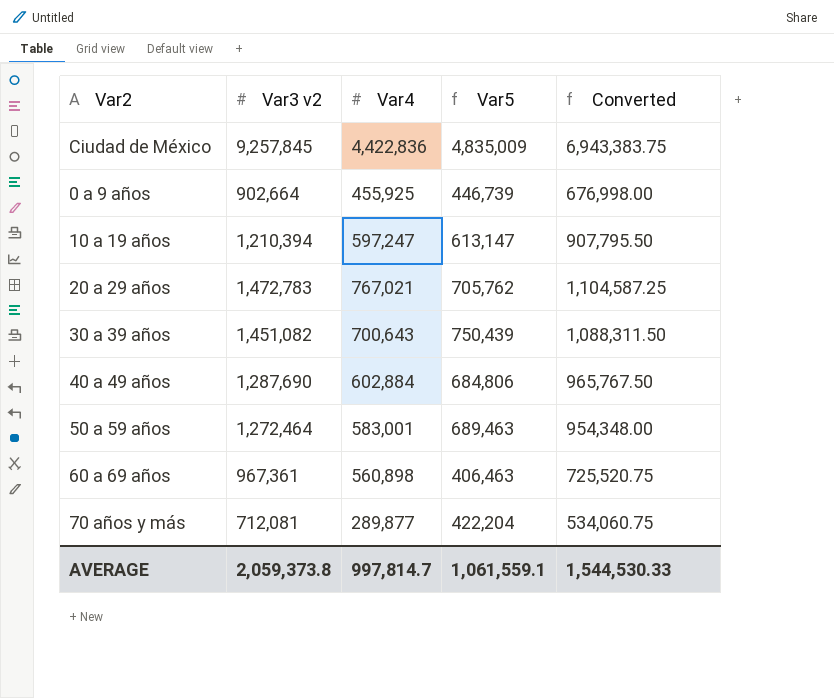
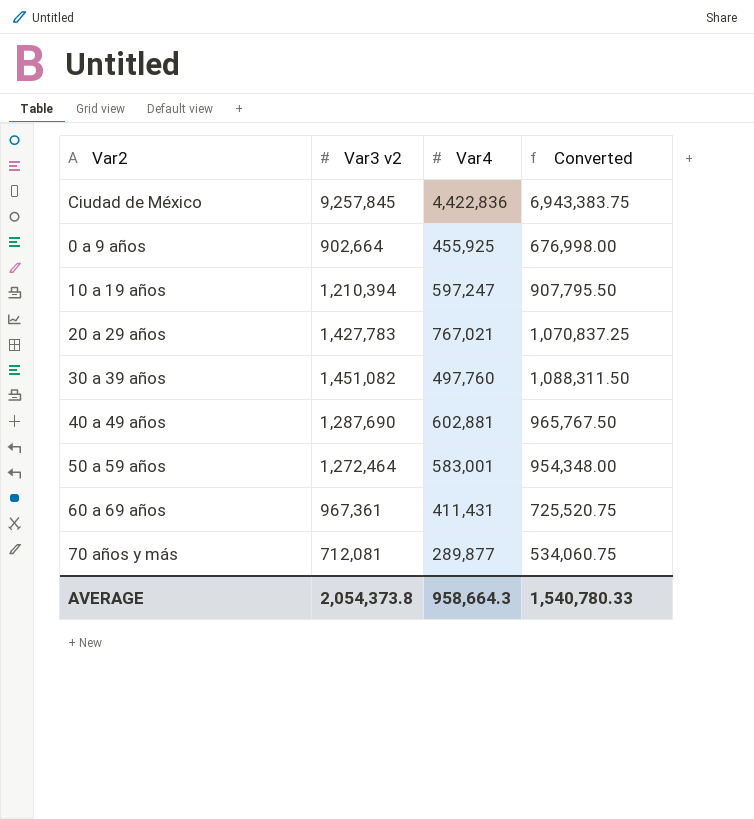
column Var5 | formula: [Var3 v2] - [Var4] -> none
20 a 29 años | Var3 v2: 1,472,783 -> 1,427,783
20 a 29 años | Converted: 1,104,587.25 -> 1,070,837.25
30 a 39 años | Var4: 700,643 -> 497,760
40 a 49 años | Var4: 602,884 -> 602,881
60 a 69 años | Var4: 560,898 -> 411,431
AVERAGE | Var3 v2: 2,059,373.8 -> 2,054,373.8
AVERAGE | Var4: 997,814.7 -> 958,664.3
AVERAGE | Converted: 1,544,530.33 -> 1,540,780.33

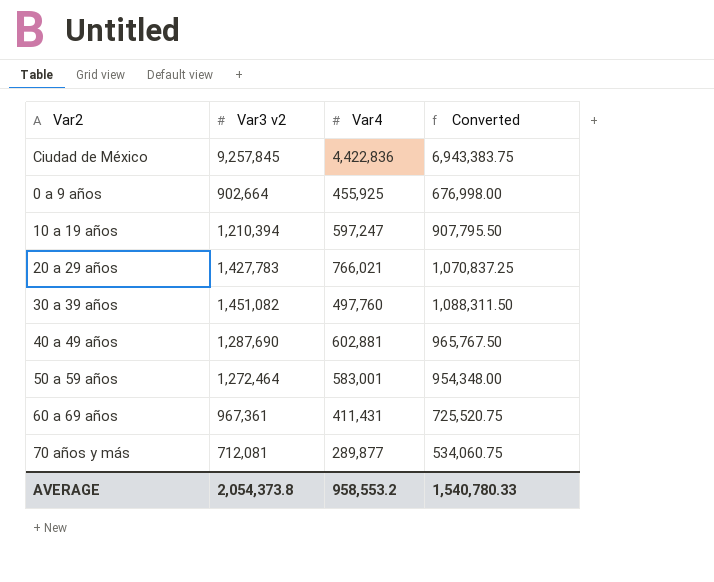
20 a 29 años | Var4: 767,021 -> 766,021
AVERAGE | Var4: 958,664.3 -> 958,553.2

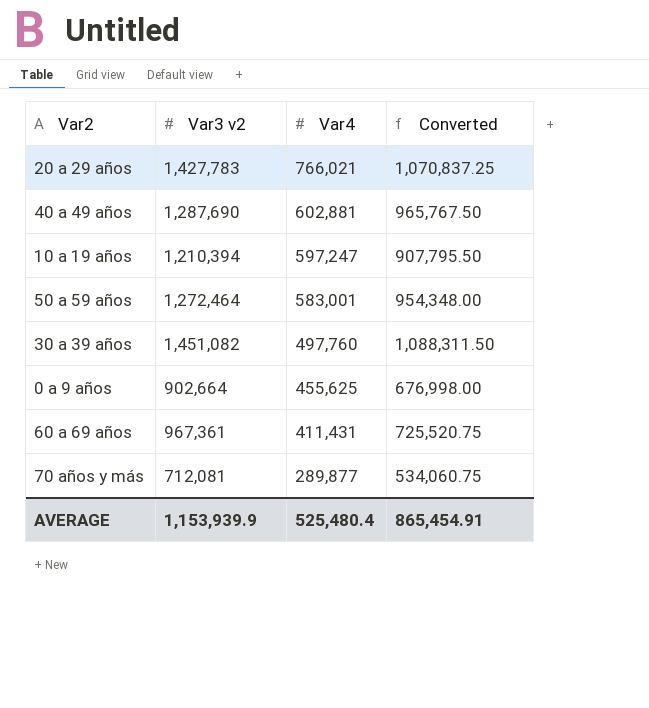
row order: none -> Var4 descending
row Ciudad de México: 9,257,845 | 4,422,836 | 6,943,383.75 -> none
0 a 9 años | Var4: 455,925 -> 455,625
AVERAGE | Var3 v2: 2,054,373.8 -> 1,153,939.9
AVERAGE | Var4: 958,553.2 -> 525,480.4
AVERAGE | Converted: 1,540,780.33 -> 865,454.91

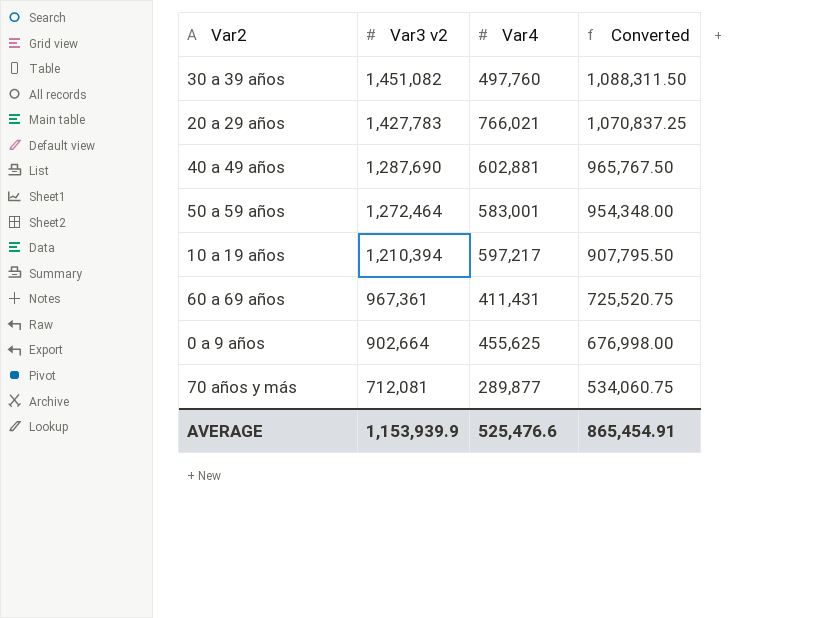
row order: Var4 descending -> Var3 v2 descending
10 a 19 años | Var4: 597,247 -> 597,217
AVERAGE | Var4: 525,480.4 -> 525,476.6

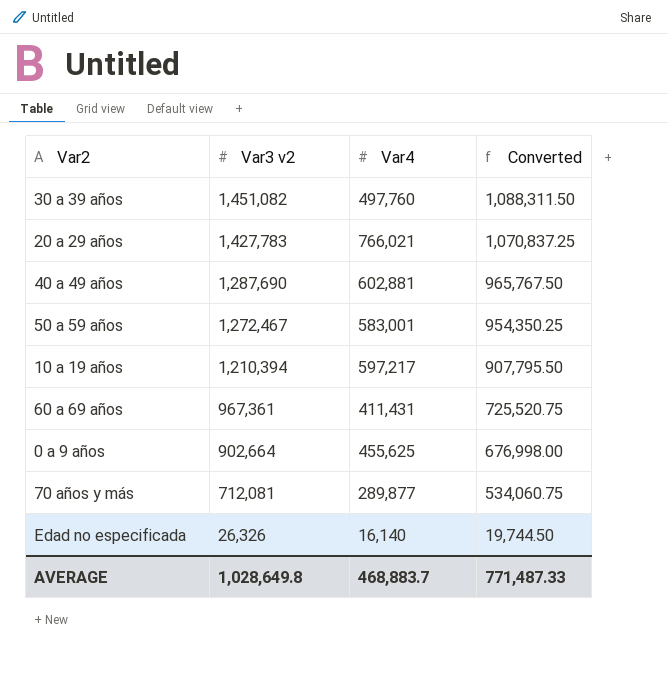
50 a 59 años | Var3 v2: 1,272,464 -> 1,272,467
50 a 59 años | Converted: 954,348.00 -> 954,350.25
row Edad no especificada: none -> 26,326 | 16,140 | 19,744.50
AVERAGE | Var3 v2: 1,153,939.9 -> 1,028,649.8
AVERAGE | Var4: 525,476.6 -> 468,883.7
AVERAGE | Converted: 865,454.91 -> 771,487.33

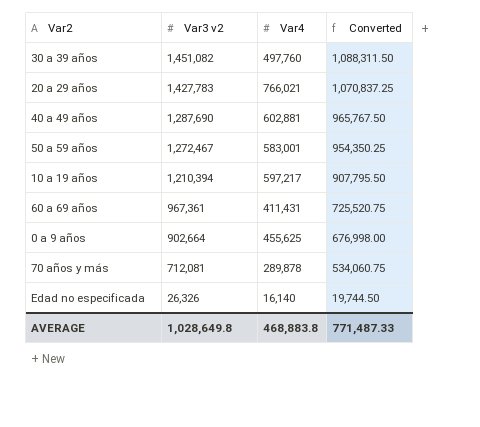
70 años y más | Var4: 289,877 -> 289,878
AVERAGE | Var4: 468,883.7 -> 468,883.8

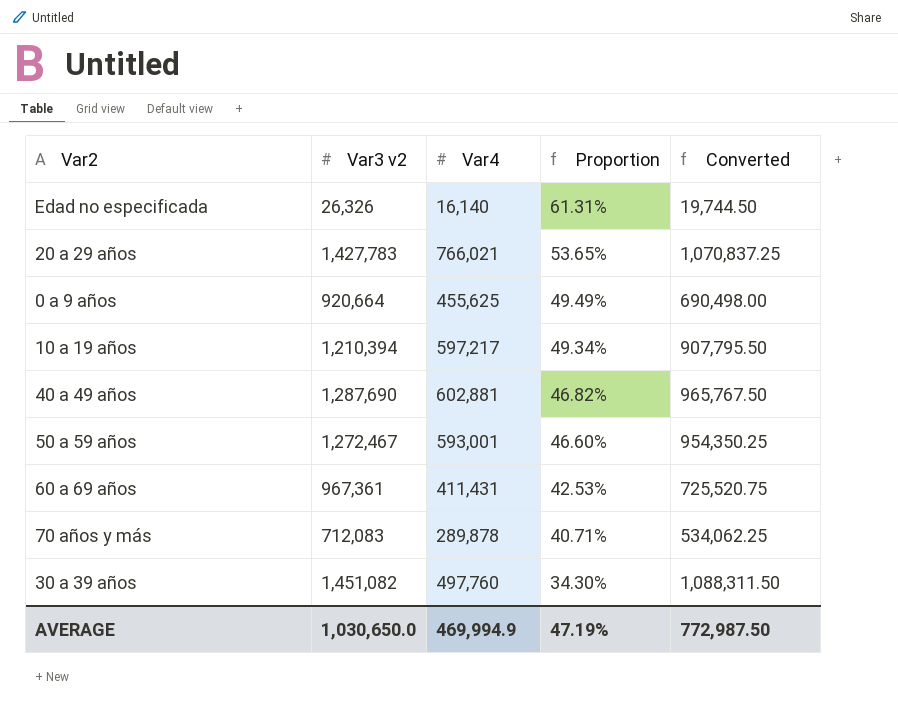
row order: Var3 v2 descending -> Proportion descending
column Proportion | formula: none -> [Var4] / [Var3 v2]
0 a 9 años | Var3 v2: 902,664 -> 920,664
0 a 9 años | Converted: 676,998.00 -> 690,498.00
50 a 59 años | Var4: 583,001 -> 593,001
70 años y más | Var3 v2: 712,081 -> 712,083
70 años y más | Converted: 534,060.75 -> 534,062.25
AVERAGE | Var3 v2: 1,028,649.8 -> 1,030,650.0
AVERAGE | Var4: 468,883.8 -> 469,994.9
AVERAGE | Converted: 771,487.33 -> 772,987.50

